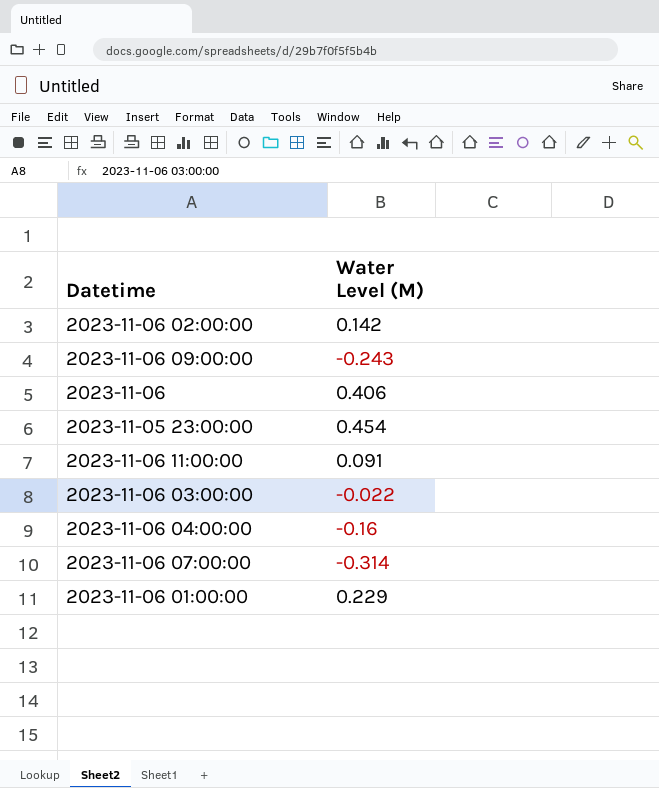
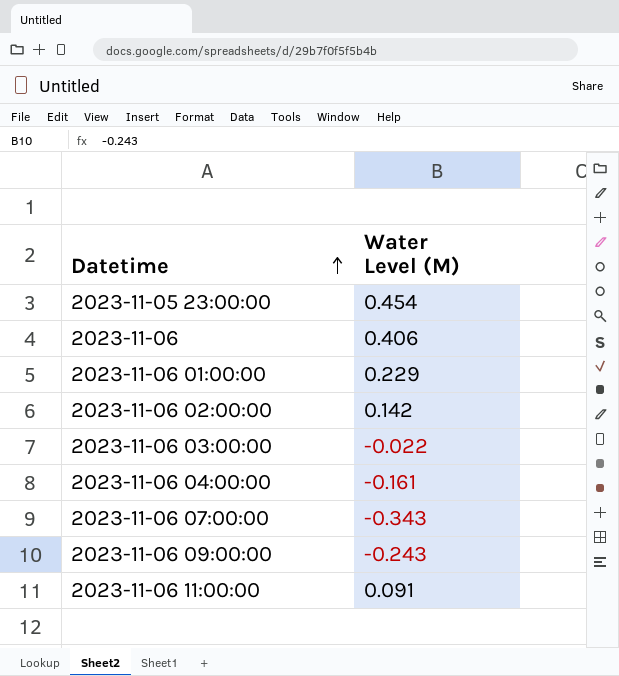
row order: none -> Datetime ascending
2023-11-06 04:00:00 | Water Level (M): -0.16 -> -0.161
2023-11-06 07:00:00 | Water Level (M): -0.314 -> -0.343

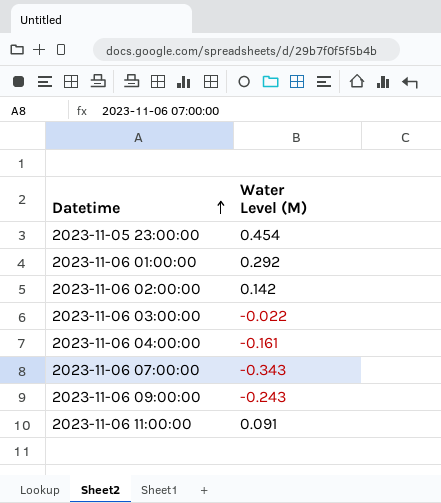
row 2023-11-06: 0.406 -> none
2023-11-06 01:00:00 | Water Level (M): 0.229 -> 0.292

